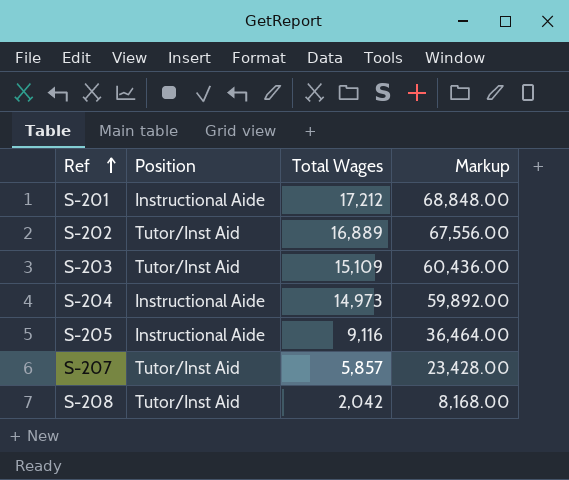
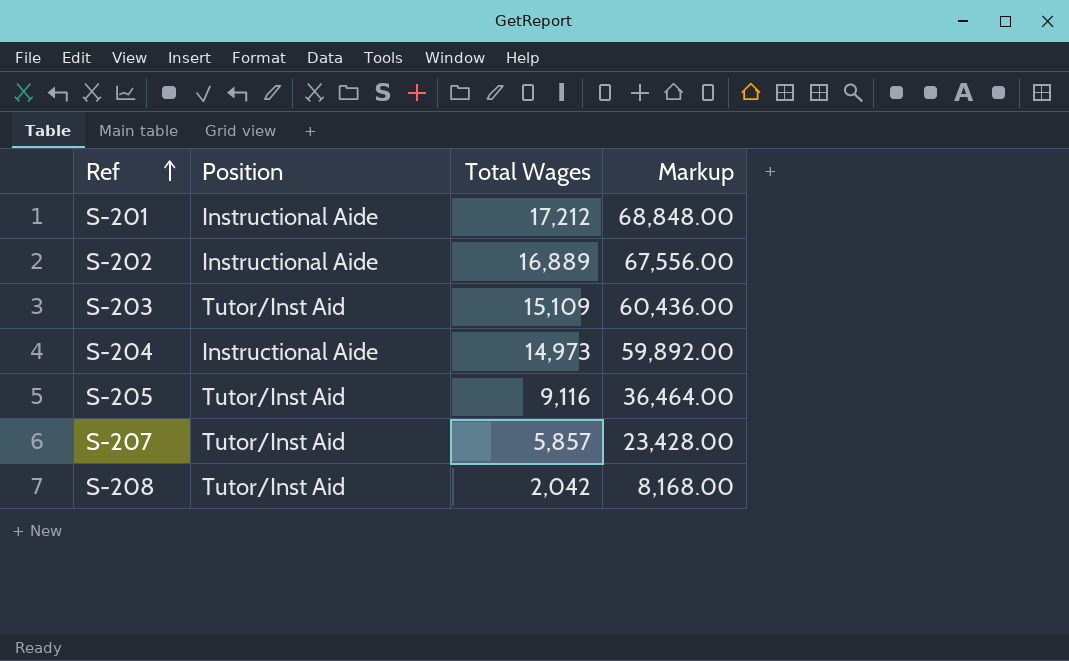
S-202 | Position: Tutor/Inst Aid -> Instructional Aide
S-205 | Position: Instructional Aide -> Tutor/Inst Aid

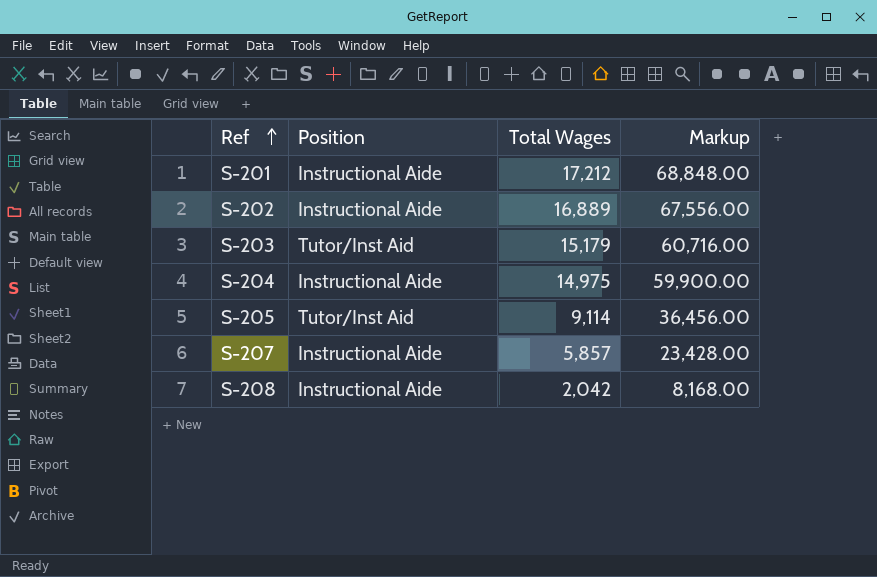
S-203 | Total Wages: 15,109 -> 15,179
S-203 | Markup: 60,436.00 -> 60,716.00
S-204 | Total Wages: 14,973 -> 14,975
S-204 | Markup: 59,892.00 -> 59,900.00
S-205 | Total Wages: 9,116 -> 9,114
S-205 | Markup: 36,464.00 -> 36,456.00
S-207 | Position: Tutor/Inst Aid -> Instructional Aide
S-208 | Position: Tutor/Inst Aid -> Instructional Aide

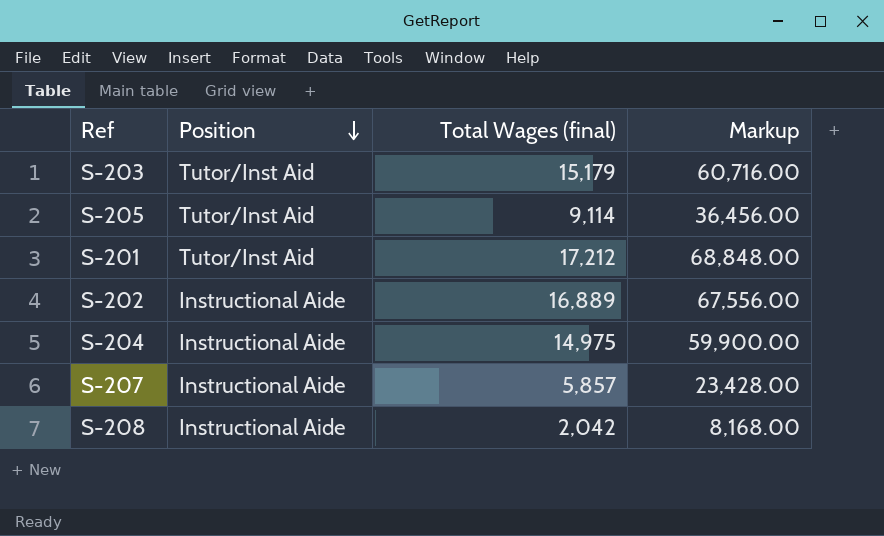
row order: Ref ascending -> Position descending
column name: Total Wages -> Total Wages (final)
S-201 | Position: Instructional Aide -> Tutor/Inst Aid

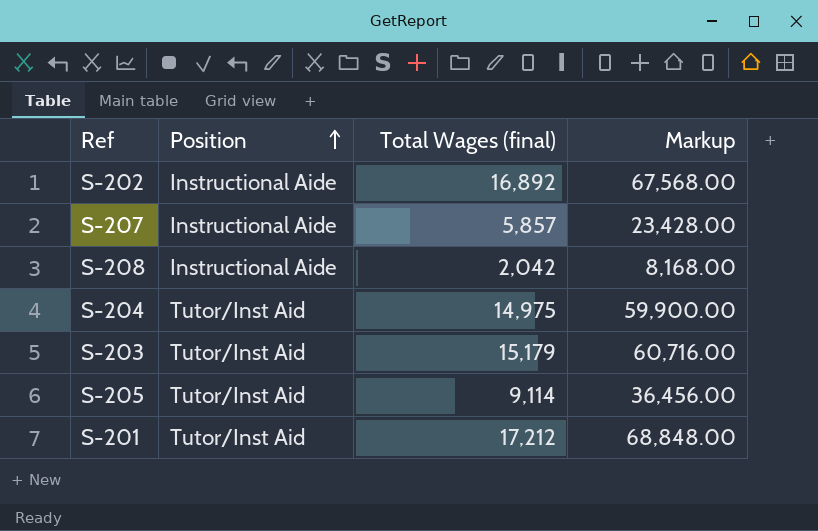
row order: Position descending -> Position ascending
S-202 | Total Wages (final): 16,889 -> 16,892
S-202 | Markup: 67,556.00 -> 67,568.00
S-204 | Position: Instructional Aide -> Tutor/Inst Aid

